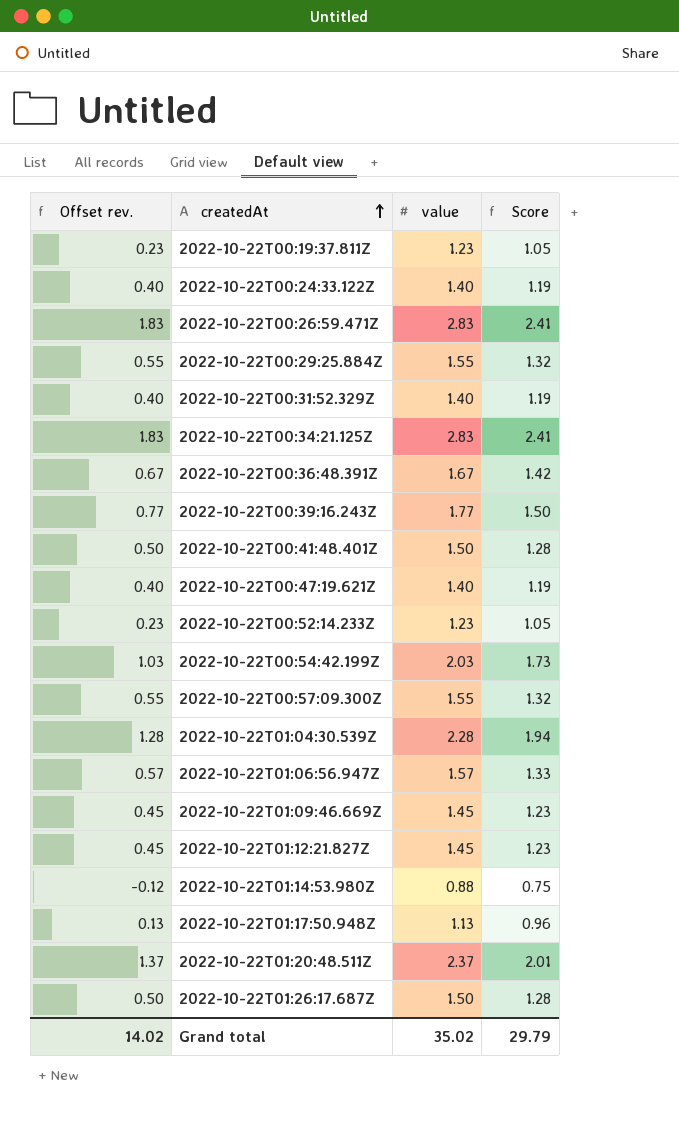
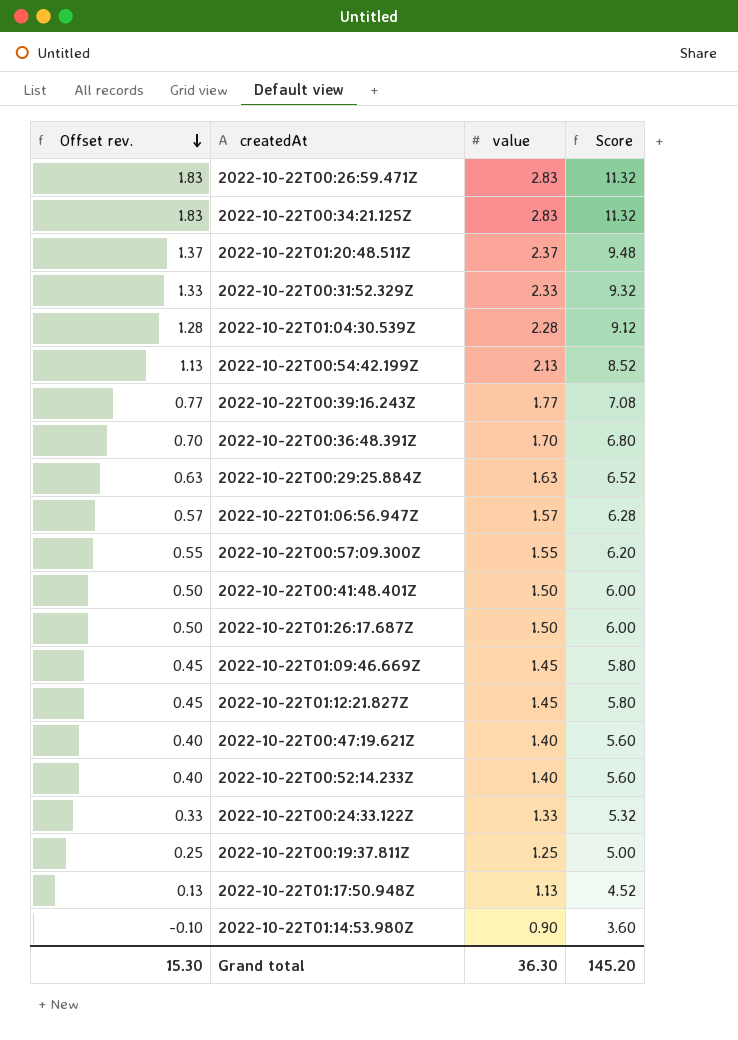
row order: createdAt ascending -> Offset rev. descending
column Score | formula: [value] * 0.85 -> [value] * 4
2022-10-22T00:31:52.329Z | Offset rev.: 0.40 -> 1.33
2022-10-22T00:31:52.329Z | value: 1.40 -> 2.33
2022-10-22T00:54:42.199Z | Offset rev.: 1.03 -> 1.13
2022-10-22T00:54:42.199Z | value: 2.03 -> 2.13
2022-10-22T00:36:48.391Z | Offset rev.: 0.67 -> 0.70
2022-10-22T00:36:48.391Z | value: 1.67 -> 1.70
2022-10-22T00:29:25.884Z | Offset rev.: 0.55 -> 0.63
2022-10-22T00:29:25.884Z | value: 1.55 -> 1.63
2022-10-22T00:52:14.233Z | Offset rev.: 0.23 -> 0.40
2022-10-22T00:52:14.233Z | value: 1.23 -> 1.40
2022-10-22T00:24:33.122Z | Offset rev.: 0.40 -> 0.33
2022-10-22T00:24:33.122Z | value: 1.40 -> 1.33
2022-10-22T00:19:37.811Z | Offset rev.: 0.23 -> 0.25
2022-10-22T00:19:37.811Z | value: 1.23 -> 1.25
2022-10-22T01:14:53.980Z | Offset rev.: -0.12 -> -0.10
2022-10-22T01:14:53.980Z | value: 0.88 -> 0.90
Grand total | Offset rev.: 14.02 -> 15.30
Grand total | value: 35.02 -> 36.30
Grand total | Score: 29.79 -> 145.20

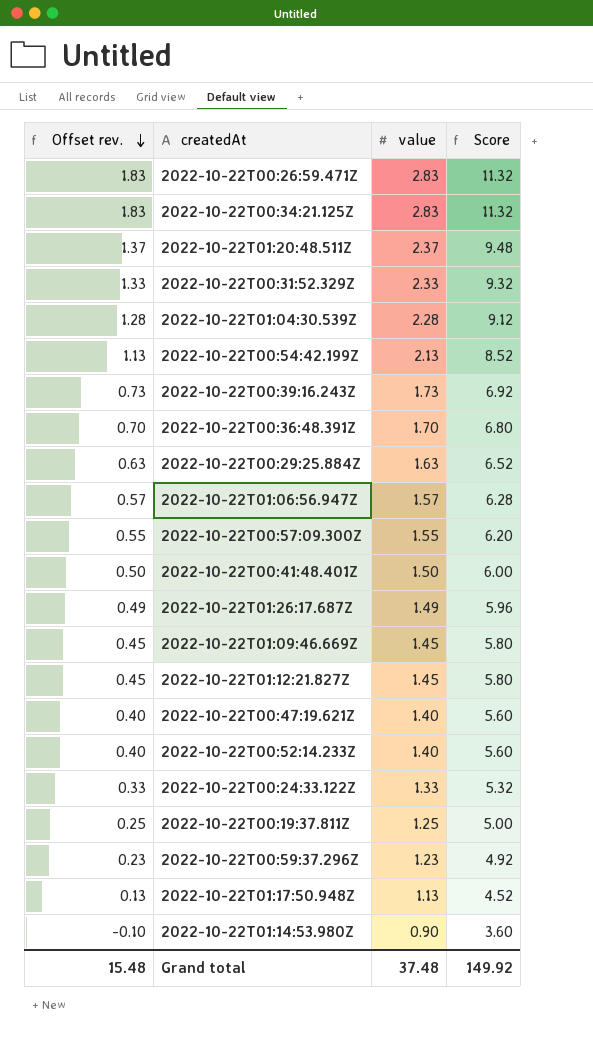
2022-10-22T00:39:16.243Z | Offset rev.: 0.77 -> 0.73
2022-10-22T00:39:16.243Z | value: 1.77 -> 1.73
2022-10-22T00:39:16.243Z | Score: 7.08 -> 6.92
2022-10-22T01:26:17.687Z | Offset rev.: 0.50 -> 0.49
2022-10-22T01:26:17.687Z | value: 1.50 -> 1.49
2022-10-22T01:26:17.687Z | Score: 6.00 -> 5.96
row 2022-10-22T00:59:37.296Z: none -> 0.23 | 1.23 | 4.92
Grand total | Offset rev.: 15.30 -> 15.48
Grand total | value: 36.30 -> 37.48
Grand total | Score: 145.20 -> 149.92

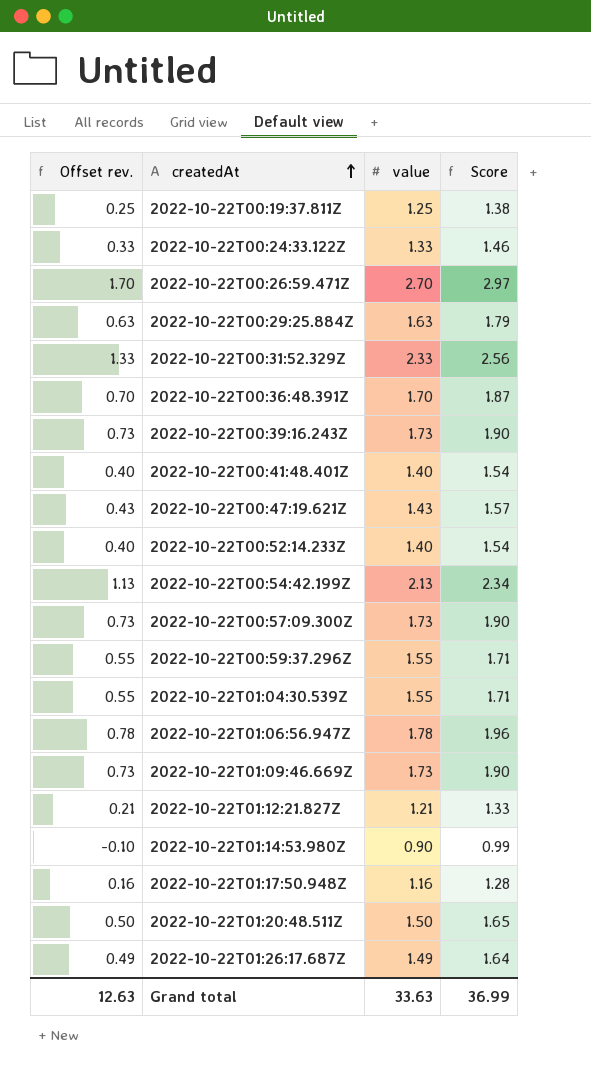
row order: Offset rev. descending -> createdAt ascending
column Score | formula: [value] * 4 -> [value] * 1.1
row 2022-10-22T00:34:21.125Z: 1.83 | 2.83 | 11.32 -> none
2022-10-22T00:26:59.471Z | Offset rev.: 1.83 -> 1.70
2022-10-22T00:26:59.471Z | value: 2.83 -> 2.70
2022-10-22T00:41:48.401Z | Offset rev.: 0.50 -> 0.40
2022-10-22T00:41:48.401Z | value: 1.50 -> 1.40
2022-10-22T00:47:19.621Z | Offset rev.: 0.40 -> 0.43
2022-10-22T00:47:19.621Z | value: 1.40 -> 1.43
2022-10-22T00:57:09.300Z | Offset rev.: 0.55 -> 0.73
2022-10-22T00:57:09.300Z | value: 1.55 -> 1.73
2022-10-22T00:59:37.296Z | Offset rev.: 0.23 -> 0.55
2022-10-22T00:59:37.296Z | value: 1.23 -> 1.55
2022-10-22T01:04:30.539Z | Offset rev.: 1.28 -> 0.55
2022-10-22T01:04:30.539Z | value: 2.28 -> 1.55
2022-10-22T01:06:56.947Z | Offset rev.: 0.57 -> 0.78
2022-10-22T01:06:56.947Z | value: 1.57 -> 1.78
2022-10-22T01:09:46.669Z | Offset rev.: 0.45 -> 0.73
2022-10-22T01:09:46.669Z | value: 1.45 -> 1.73
2022-10-22T01:12:21.827Z | Offset rev.: 0.45 -> 0.21
2022-10-22T01:12:21.827Z | value: 1.45 -> 1.21
2022-10-22T01:17:50.948Z | Offset rev.: 0.13 -> 0.16
2022-10-22T01:17:50.948Z | value: 1.13 -> 1.16
2022-10-22T01:20:48.511Z | Offset rev.: 1.37 -> 0.50
2022-10-22T01:20:48.511Z | value: 2.37 -> 1.50
Grand total | Offset rev.: 15.48 -> 12.63
Grand total | value: 37.48 -> 33.63
Grand total | Score: 149.92 -> 36.99

